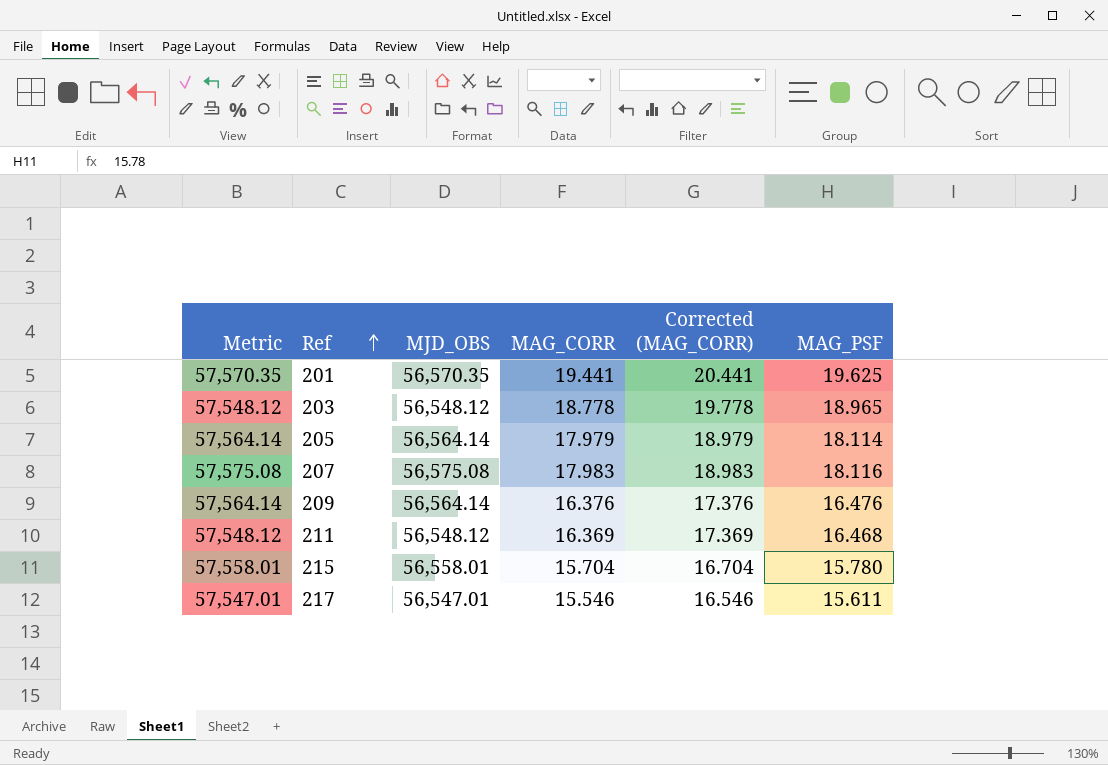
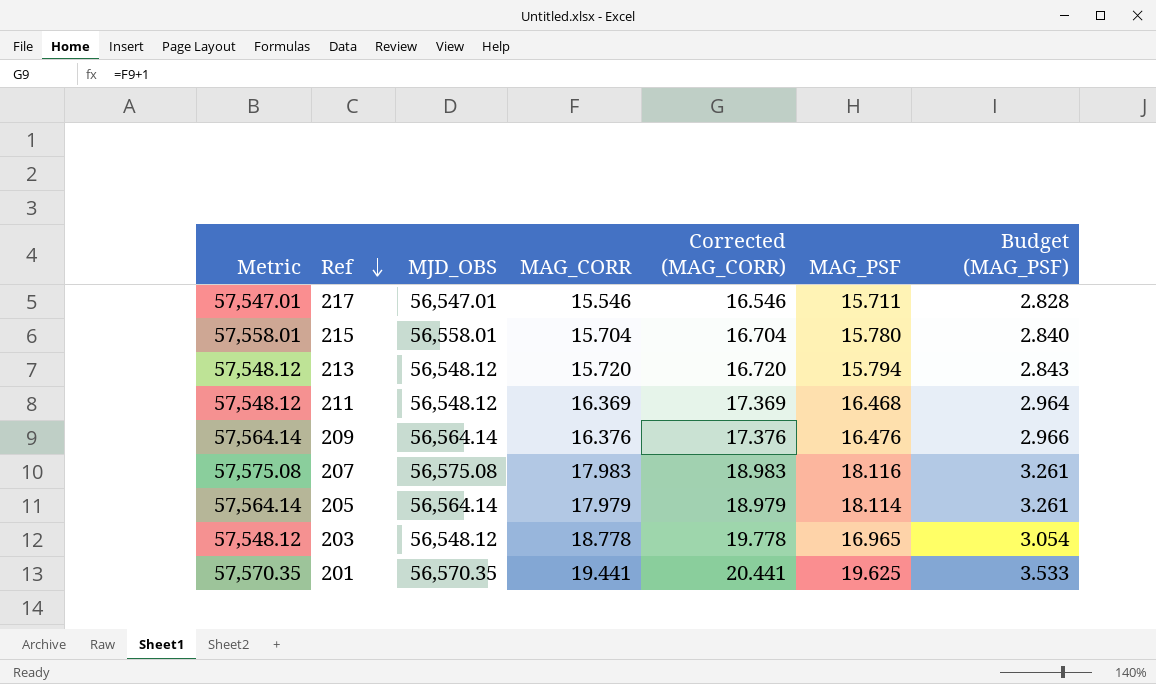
row order: Ref ascending -> Ref descending
column Budget (MAG_PSF) | formula: none -> [MAG_PSF] * 0.18
217 | MAG_PSF: 15.611 -> 15.711
row 213: none -> 57,548.12 | 56,548.12 | 15.720 | 16.720 | 15.794 | 2.843
203 | MAG_PSF: 18.965 -> 16.965

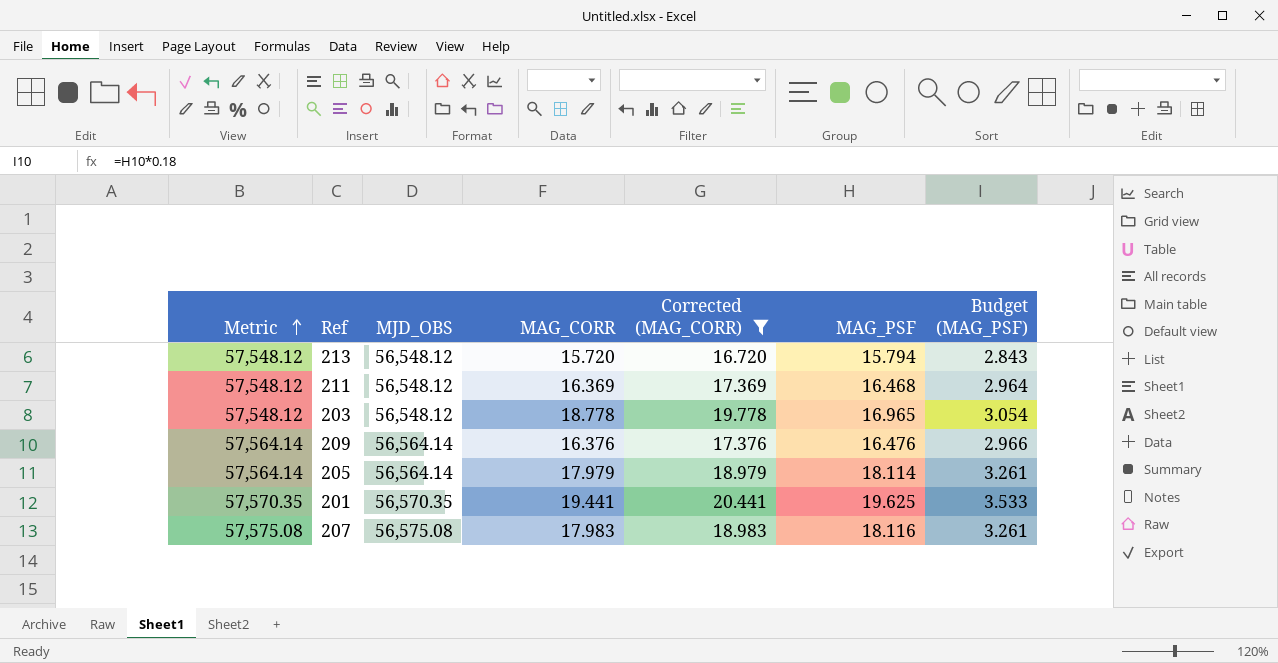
filter: none -> Corrected (MAG_CORR) >= 16.720
row order: Ref descending -> Metric ascending

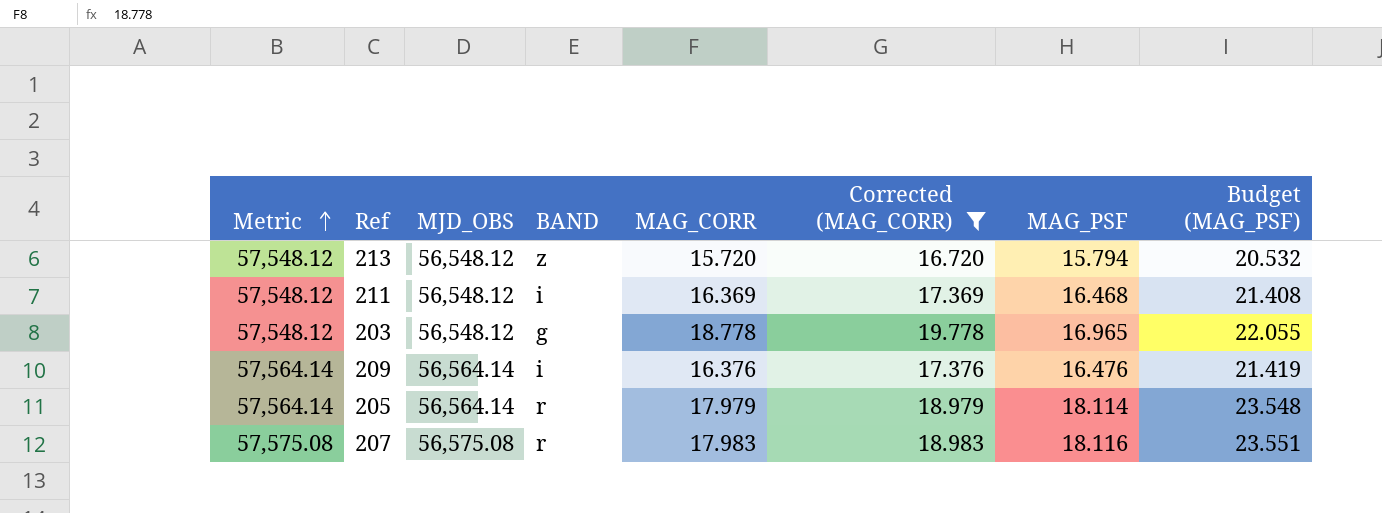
column BAND | position: none -> 4
column Budget (MAG_PSF) | formula: [MAG_PSF] * 0.18 -> [MAG_PSF] * 1.3
row 201: 57,570.35 | 56,570.35 | 19.441 | 20.441 | 19.625 | 3.533 -> none

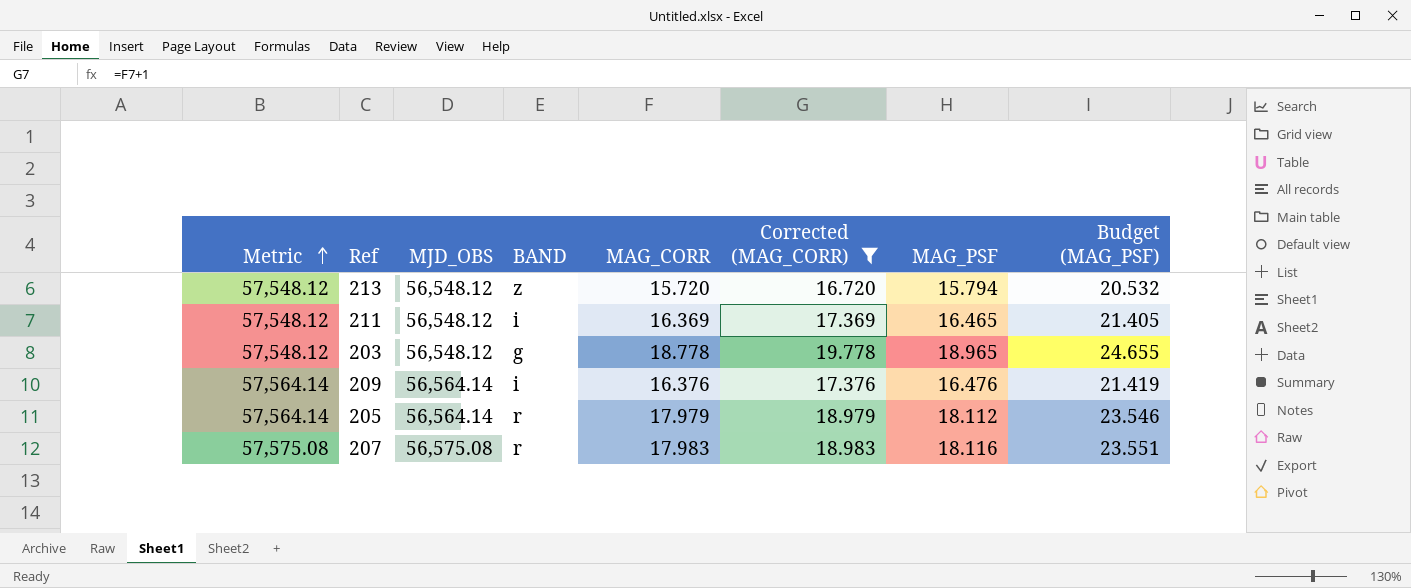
211 | MAG_PSF: 16.468 -> 16.465
211 | Budget (MAG_PSF): 21.408 -> 21.405
203 | MAG_PSF: 16.965 -> 18.965
203 | Budget (MAG_PSF): 22.055 -> 24.655
205 | MAG_PSF: 18.114 -> 18.112
205 | Budget (MAG_PSF): 23.548 -> 23.546

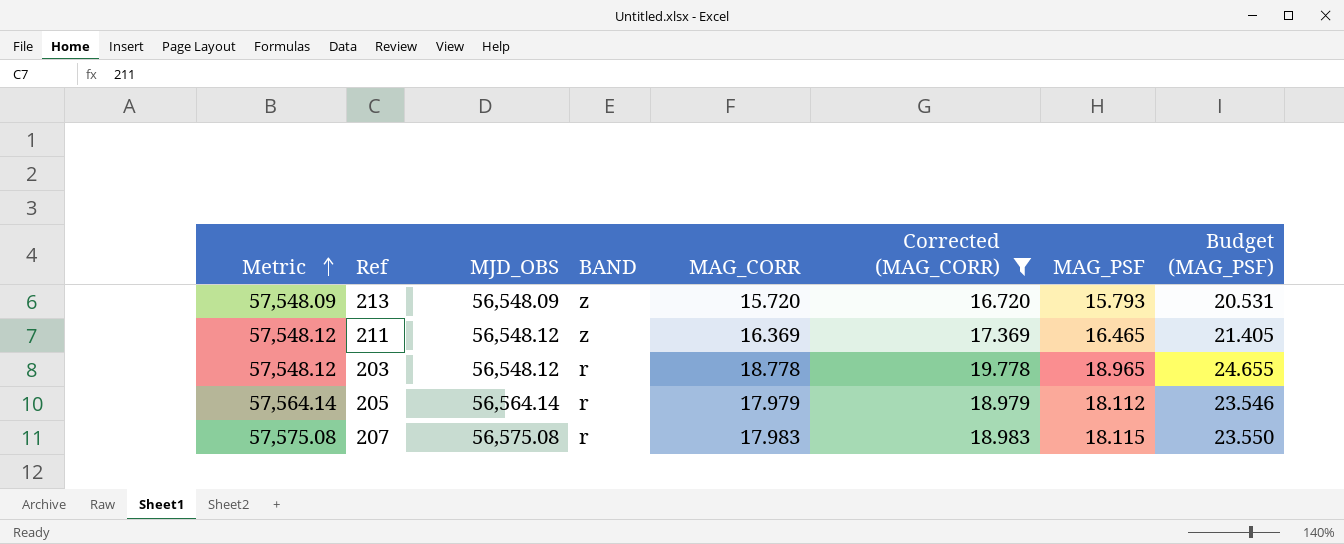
row 209: 57,564.14 | 56,564.14 | i | 16.376 | 17.376 | 16.476 | 21.419 -> none
213 | Metric: 57,548.12 -> 57,548.09
213 | MJD_OBS: 56,548.12 -> 56,548.09
213 | MAG_PSF: 15.794 -> 15.793
213 | Budget (MAG_PSF): 20.532 -> 20.531
211 | BAND: i -> z
203 | BAND: g -> r
207 | MAG_PSF: 18.116 -> 18.115
207 | Budget (MAG_PSF): 23.551 -> 23.550

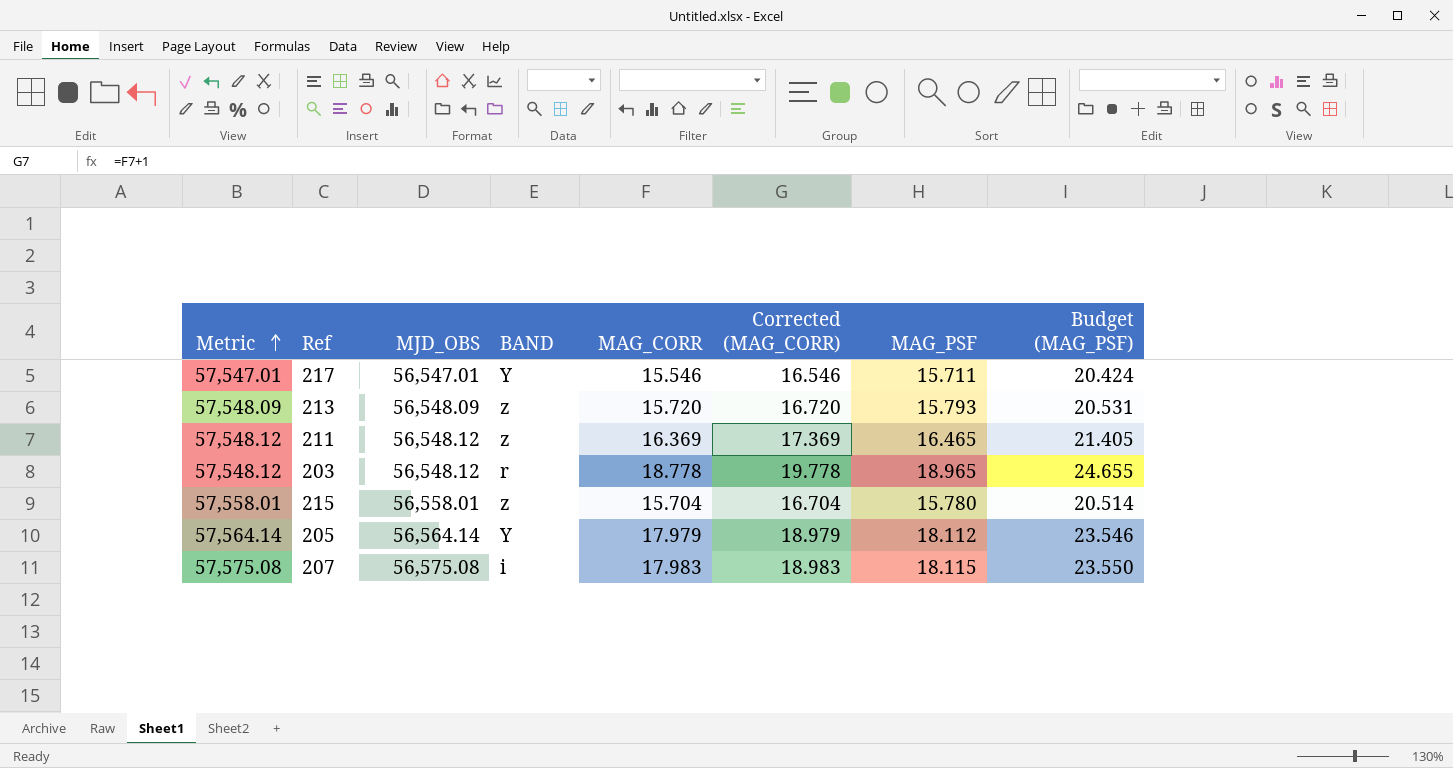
filter: Corrected (MAG_CORR) >= 16.720 -> none
205 | BAND: r -> Y
207 | BAND: r -> i

